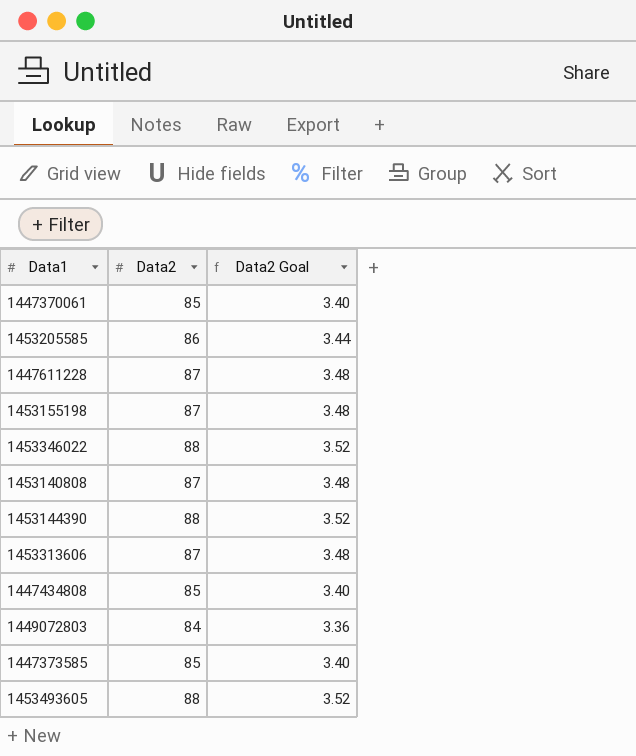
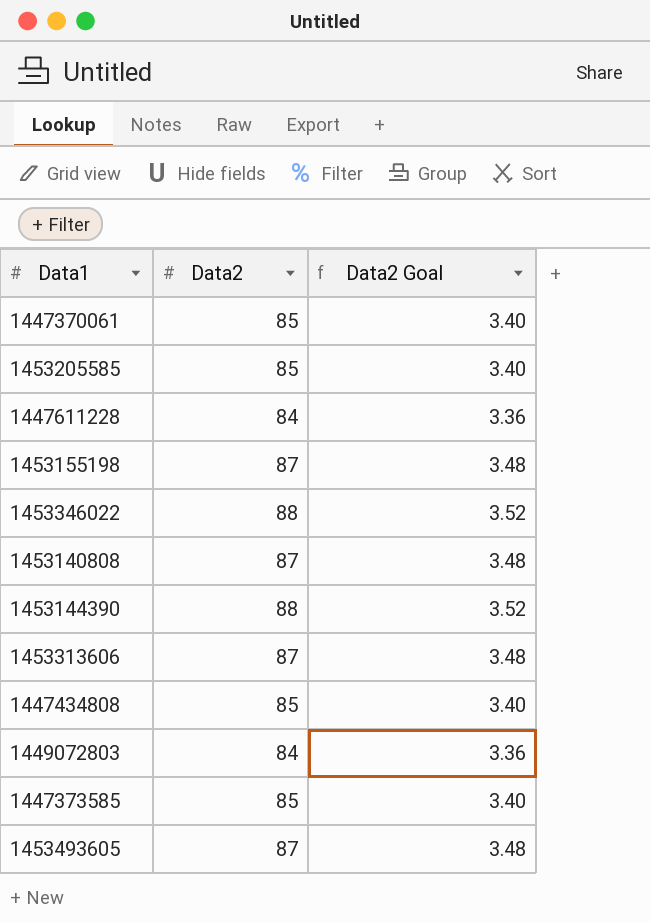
1453205585 | Data2: 86 -> 85
1453205585 | Data2 Goal: 3.44 -> 3.40
1447611228 | Data2: 87 -> 84
1447611228 | Data2 Goal: 3.48 -> 3.36
1453493605 | Data2: 88 -> 87
1453493605 | Data2 Goal: 3.52 -> 3.48

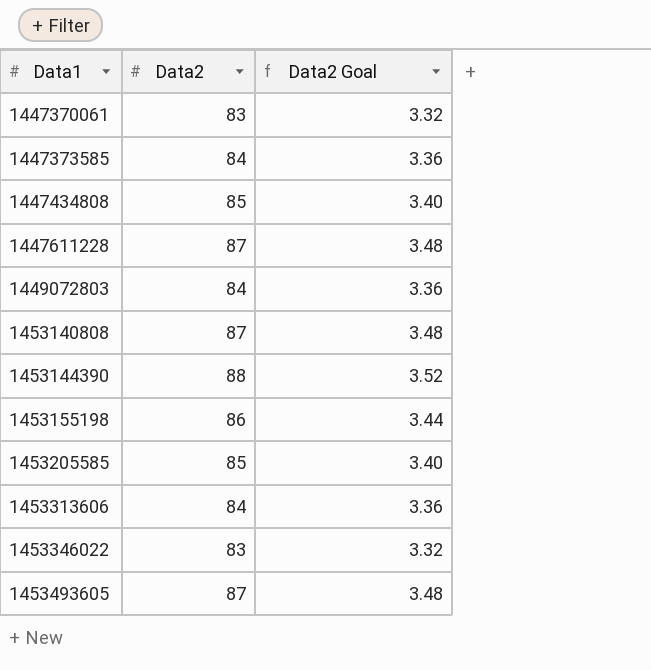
row order: none -> Data1 ascending
1447370061 | Data2: 85 -> 83
1447370061 | Data2 Goal: 3.40 -> 3.32
1447373585 | Data2: 85 -> 84
1447373585 | Data2 Goal: 3.40 -> 3.36
1447611228 | Data2: 84 -> 87
1447611228 | Data2 Goal: 3.36 -> 3.48
1453155198 | Data2: 87 -> 86
1453155198 | Data2 Goal: 3.48 -> 3.44
1453313606 | Data2: 87 -> 84
1453313606 | Data2 Goal: 3.48 -> 3.36
1453346022 | Data2: 88 -> 83
1453346022 | Data2 Goal: 3.52 -> 3.32

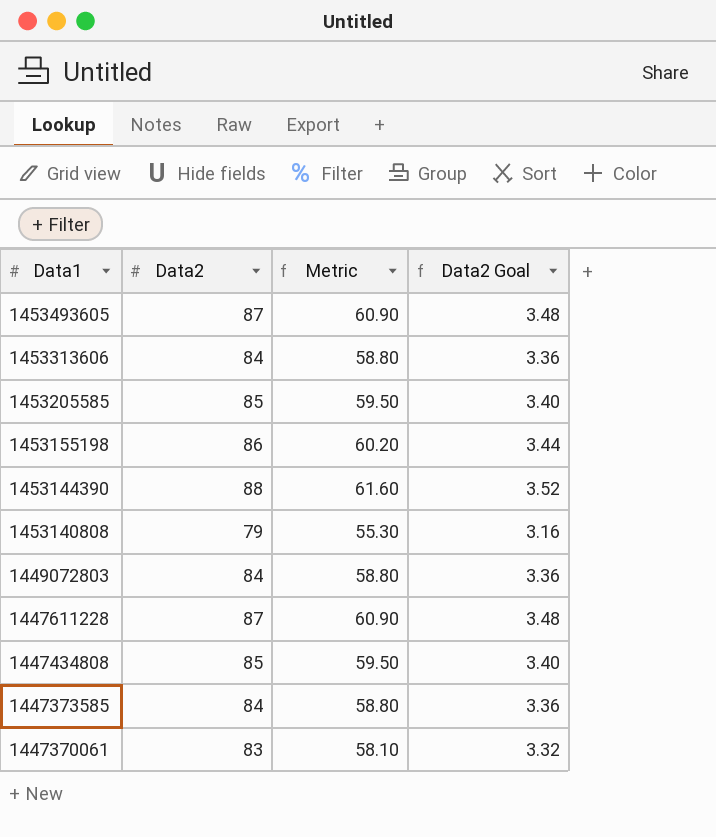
row order: Data1 ascending -> Data1 descending
column Metric | formula: none -> [Data2] * 0.7
row 1453346022: 83 | 3.32 -> none
1453140808 | Data2: 87 -> 79
1453140808 | Data2 Goal: 3.48 -> 3.16

